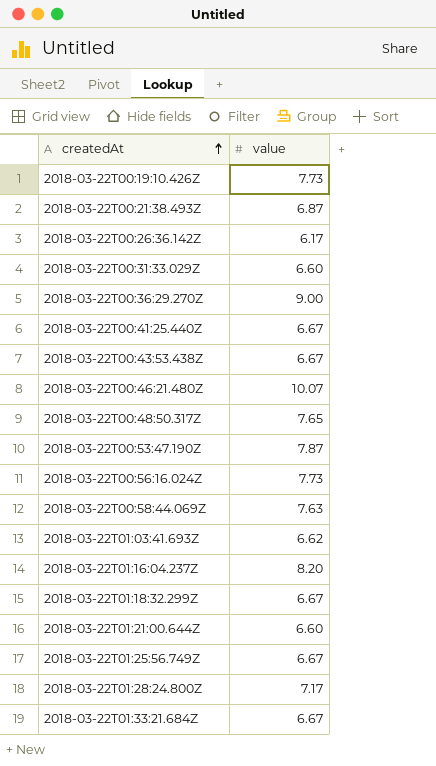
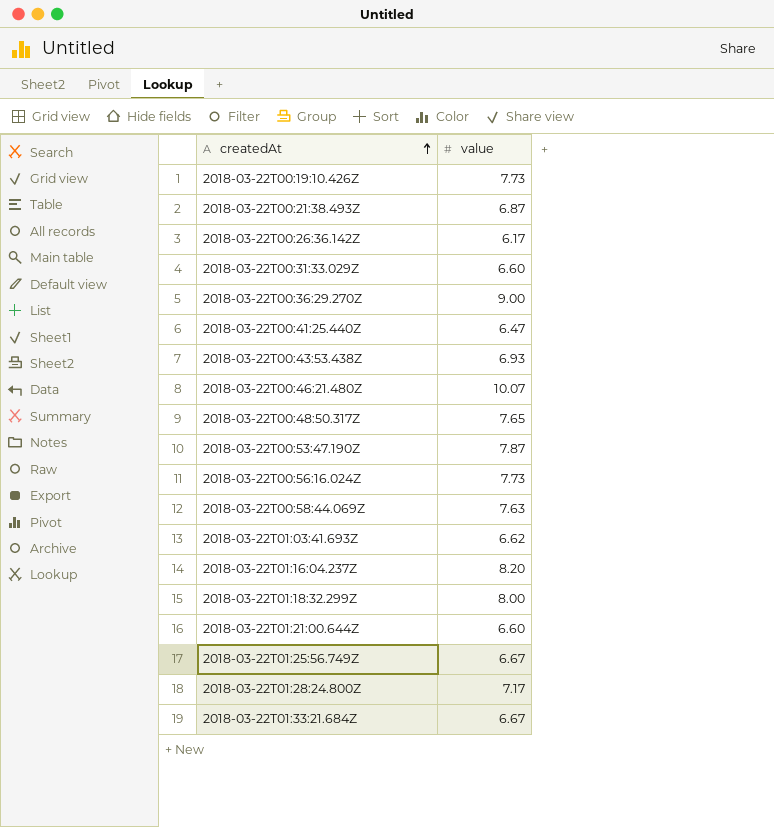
2018-03-22T00:41:25.440Z | value: 6.67 -> 6.47
2018-03-22T00:43:53.438Z | value: 6.67 -> 6.93
2018-03-22T01:18:32.299Z | value: 6.67 -> 8.00

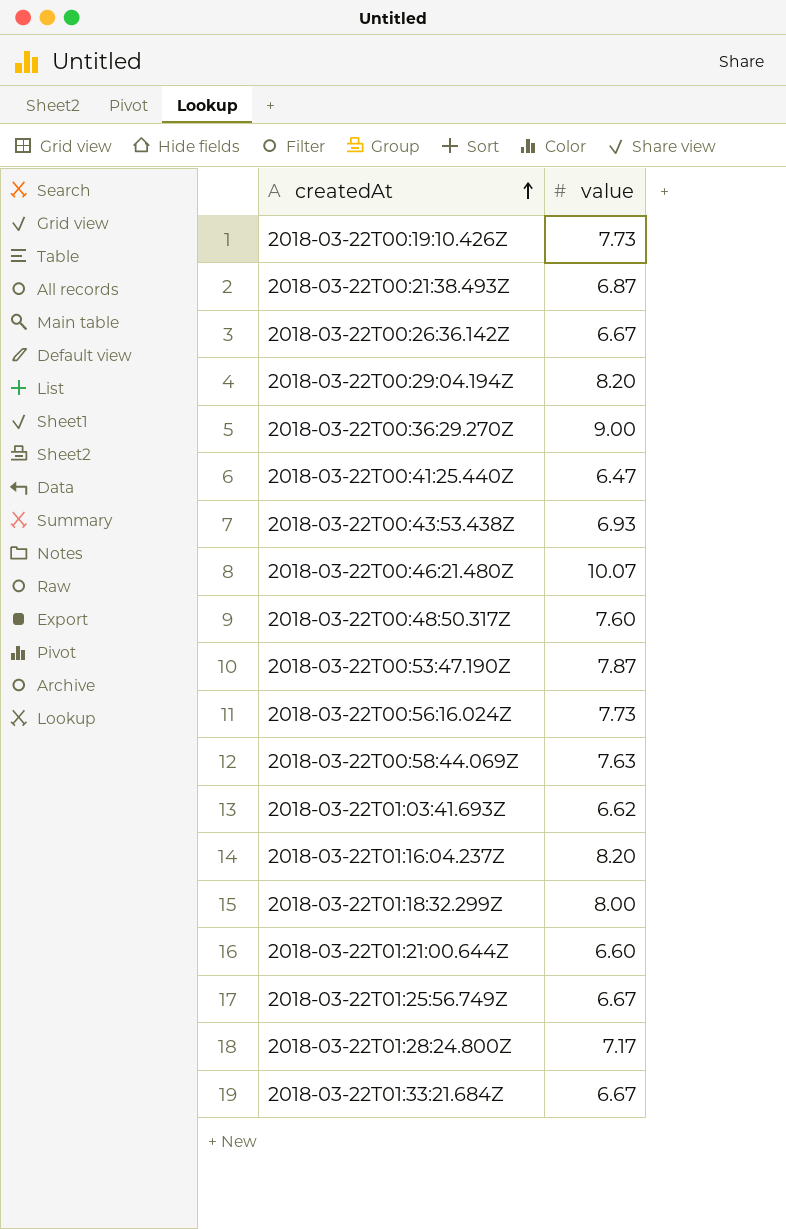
row 2018-03-22T00:31:33.029Z: 6.60 -> none
2018-03-22T00:26:36.142Z | value: 6.17 -> 6.67
row 2018-03-22T00:29:04.194Z: none -> 8.20
2018-03-22T00:48:50.317Z | value: 7.65 -> 7.60

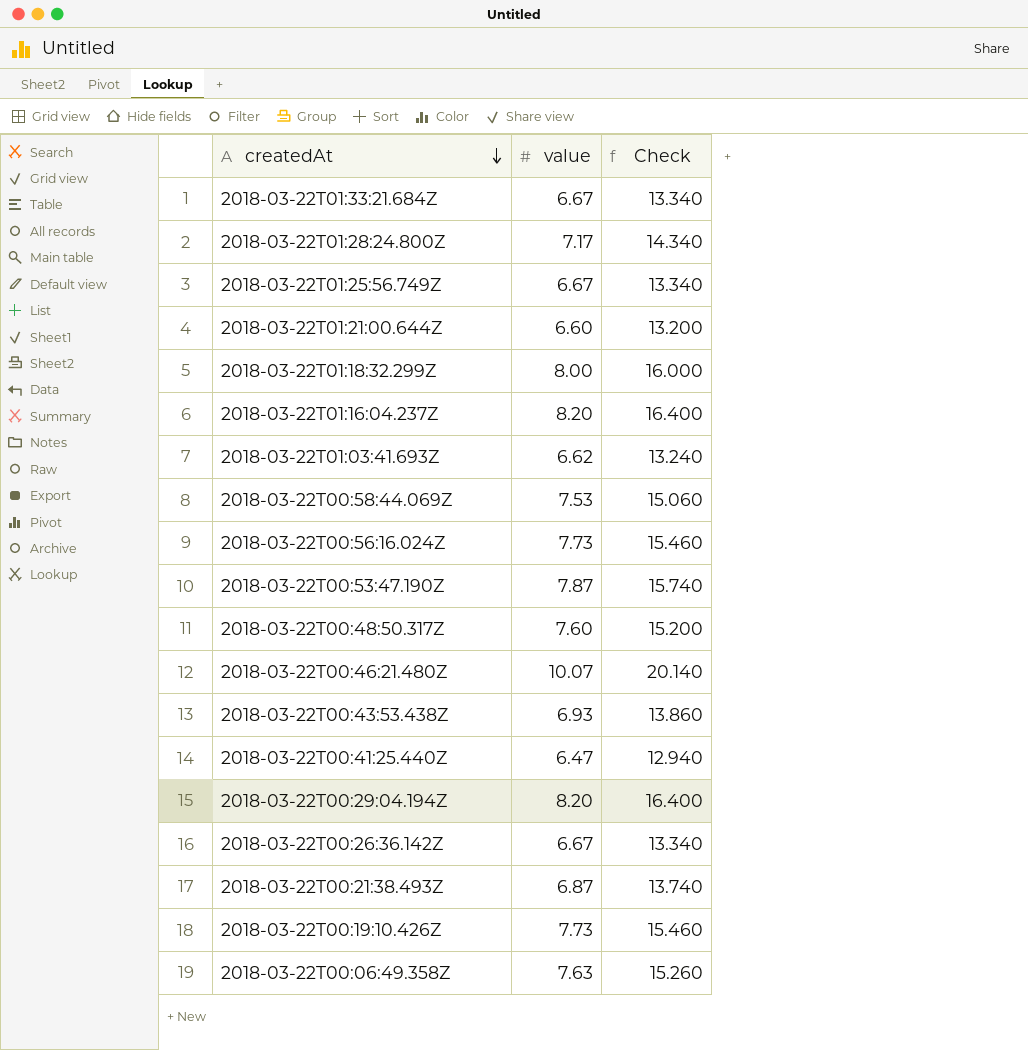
row order: createdAt ascending -> createdAt descending
column Check | formula: none -> [value] * 2
row 2018-03-22T00:36:29.270Z: 9.00 -> none
2018-03-22T00:58:44.069Z | value: 7.63 -> 7.53
row 2018-03-22T00:06:49.358Z: none -> 7.63 | 15.260

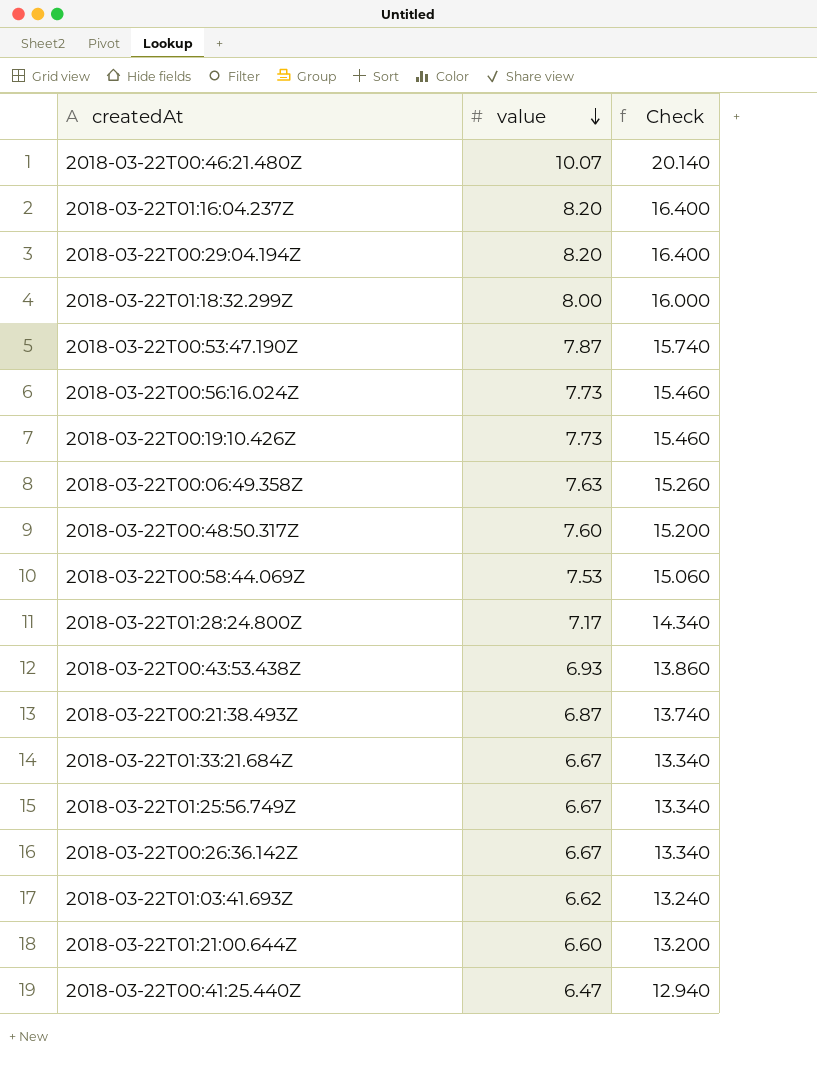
row order: createdAt descending -> value descending

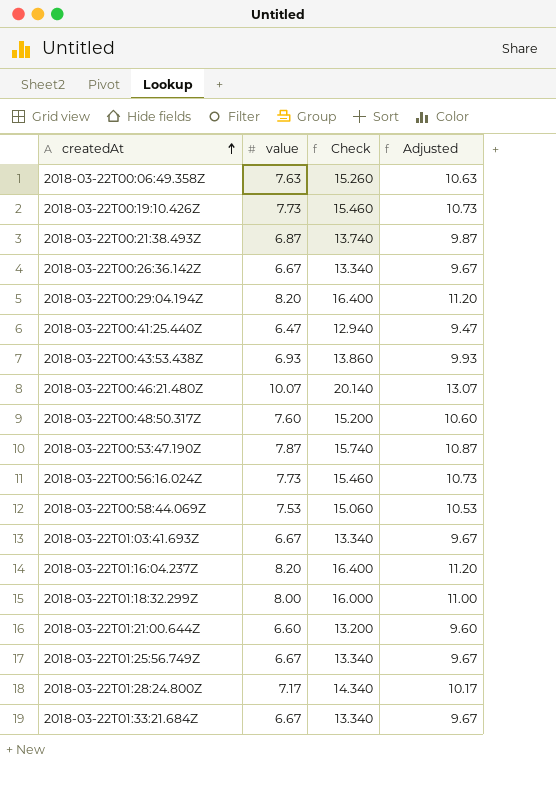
row order: value descending -> createdAt ascending
column Adjusted | formula: none -> [value] + 3
2018-03-22T01:03:41.693Z | value: 6.62 -> 6.67
2018-03-22T01:03:41.693Z | Check: 13.240 -> 13.340

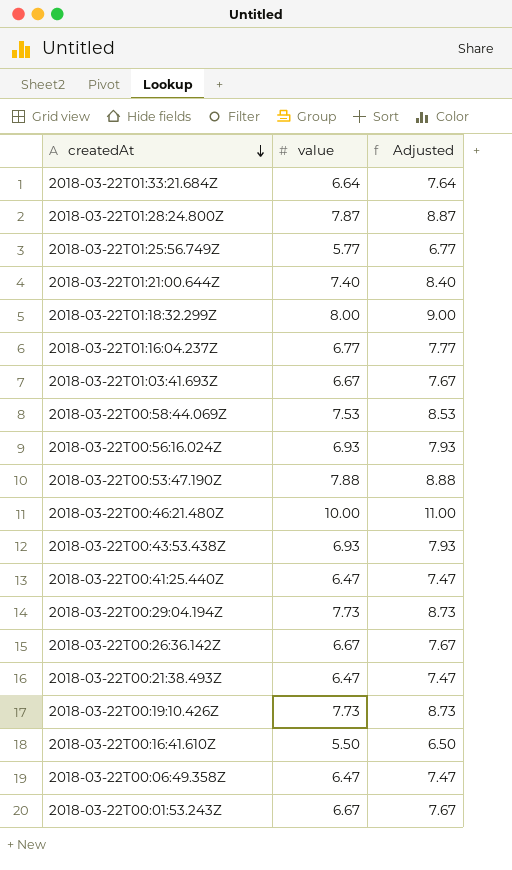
row order: createdAt ascending -> createdAt descending
column Check | formula: [value] * 2 -> none
column Adjusted | formula: [value] + 3 -> [value] + 1
row 2018-03-22T00:48:50.317Z: 7.60 | 15.200 | 10.60 -> none
2018-03-22T01:33:21.684Z | value: 6.67 -> 6.64
2018-03-22T01:28:24.800Z | value: 7.17 -> 7.87
2018-03-22T01:25:56.749Z | value: 6.67 -> 5.77
2018-03-22T01:21:00.644Z | value: 6.60 -> 7.40
2018-03-22T01:16:04.237Z | value: 8.20 -> 6.77
2018-03-22T00:56:16.024Z | value: 7.73 -> 6.93
2018-03-22T00:53:47.190Z | value: 7.87 -> 7.88
2018-03-22T00:46:21.480Z | value: 10.07 -> 10.00
2018-03-22T00:29:04.194Z | value: 8.20 -> 7.73
2018-03-22T00:21:38.493Z | value: 6.87 -> 6.47
row 2018-03-22T00:16:41.610Z: none -> 5.50 | 6.50
2018-03-22T00:06:49.358Z | value: 7.63 -> 6.47
row 2018-03-22T00:01:53.243Z: none -> 6.67 | 7.67

